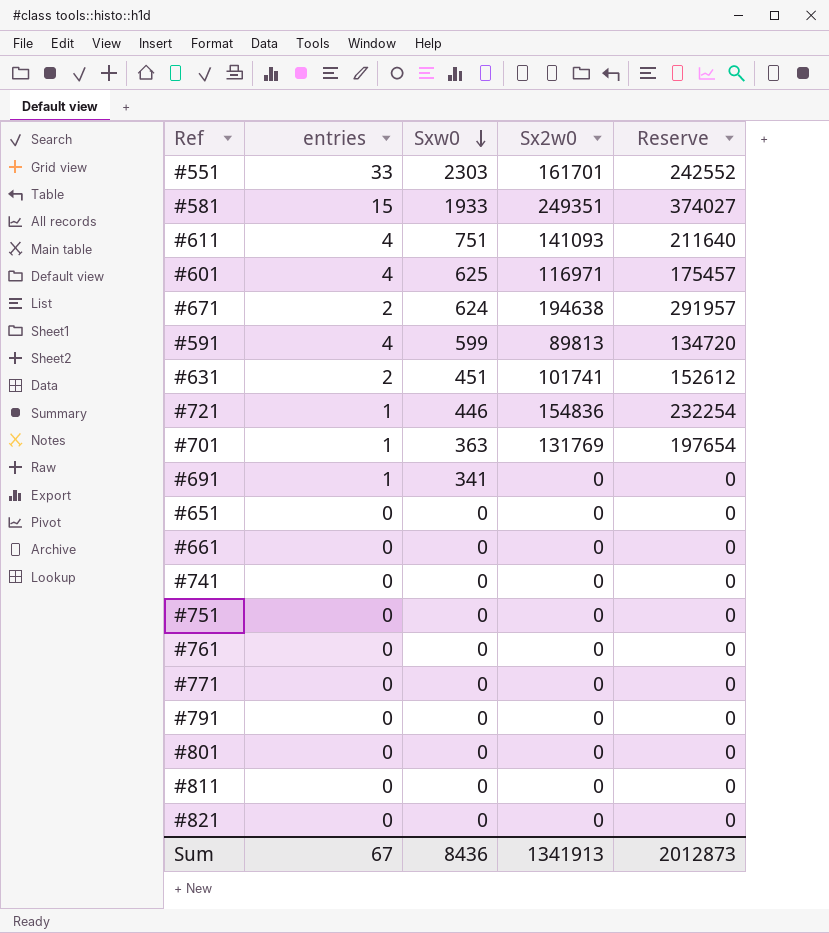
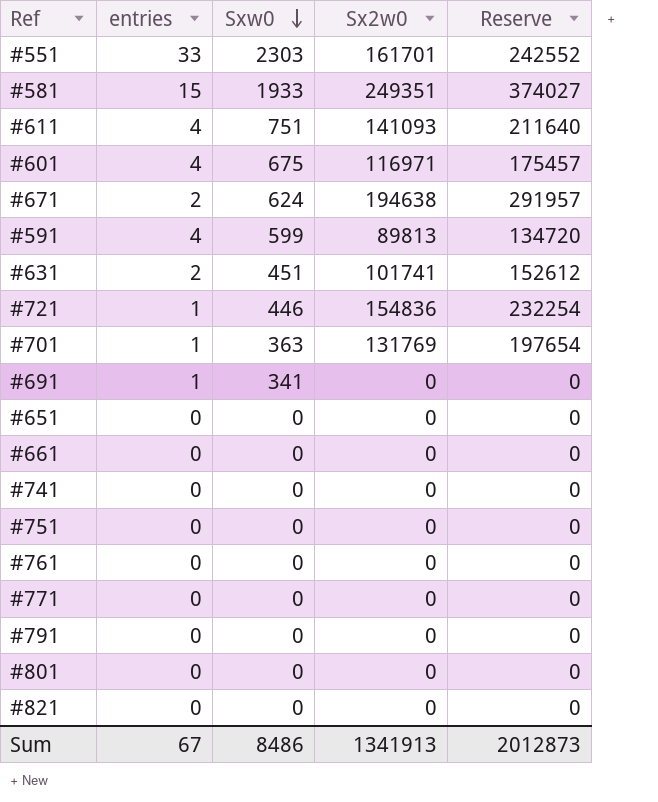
row #811: 0 | 0 | 0 | 0 -> none
#601 | Sxw0: 625 -> 675
Sum | Sxw0: 8436 -> 8486

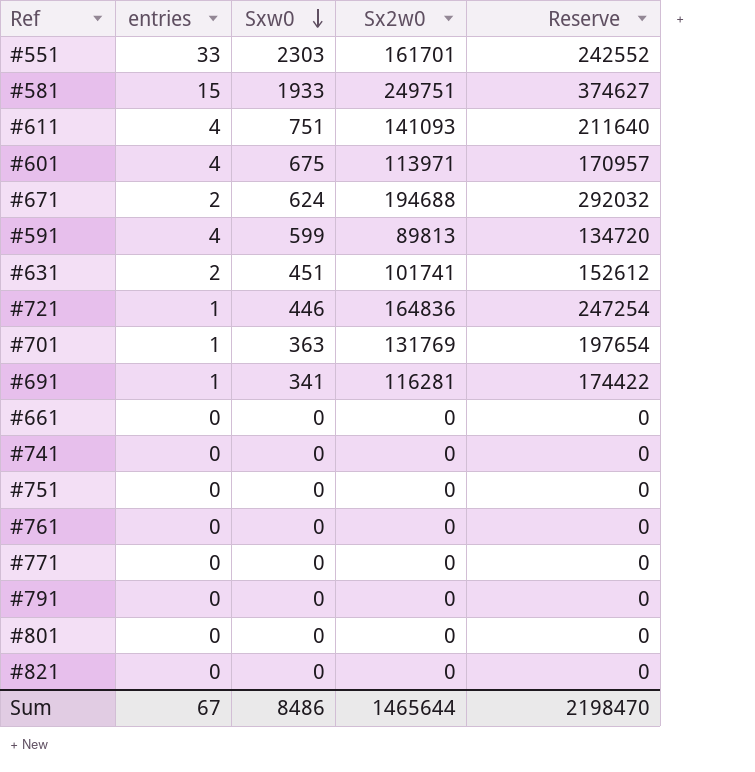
row #651: 0 | 0 | 0 | 0 -> none
#581 | Sx2w0: 249351 -> 249751
#581 | Reserve: 374027 -> 374627
#601 | Sx2w0: 116971 -> 113971
#601 | Reserve: 175457 -> 170957
#671 | Sx2w0: 194638 -> 194688
#671 | Reserve: 291957 -> 292032
#721 | Sx2w0: 154836 -> 164836
#721 | Reserve: 232254 -> 247254
#691 | Sx2w0: 0 -> 116281
#691 | Reserve: 0 -> 174422
Sum | Sx2w0: 1341913 -> 1465644
Sum | Reserve: 2012873 -> 2198470

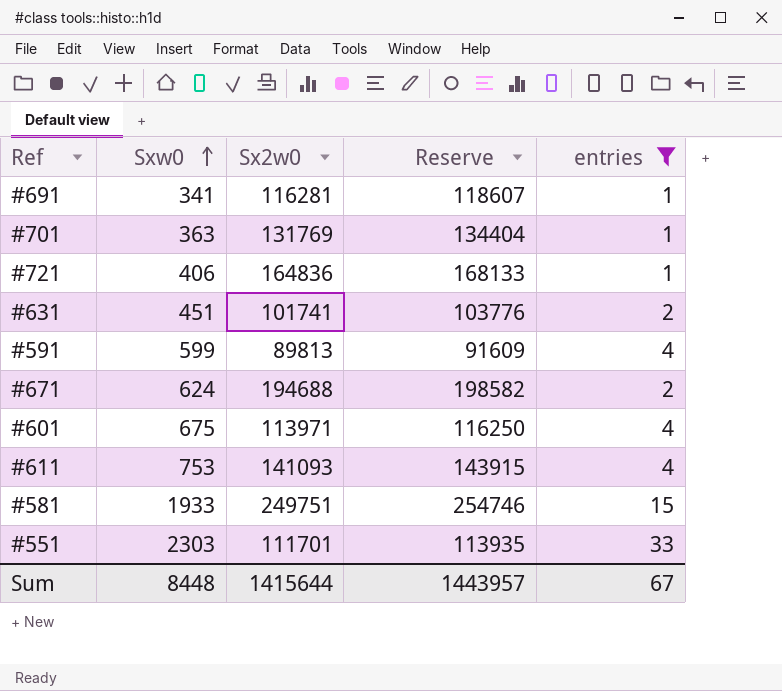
filter: none -> entries != 0
row order: Sxw0 descending -> Sxw0 ascending
column Reserve | formula: [Sx2w0] * 1.5 -> [Sx2w0] * 1.02
column entries | position: 2 -> 5
#721 | Sxw0: 446 -> 406
#611 | Sxw0: 751 -> 753
#551 | Sx2w0: 161701 -> 111701
Sum | Sxw0: 8486 -> 8448
Sum | Sx2w0: 1465644 -> 1415644
Sum | Reserve: 2198470 -> 1443957

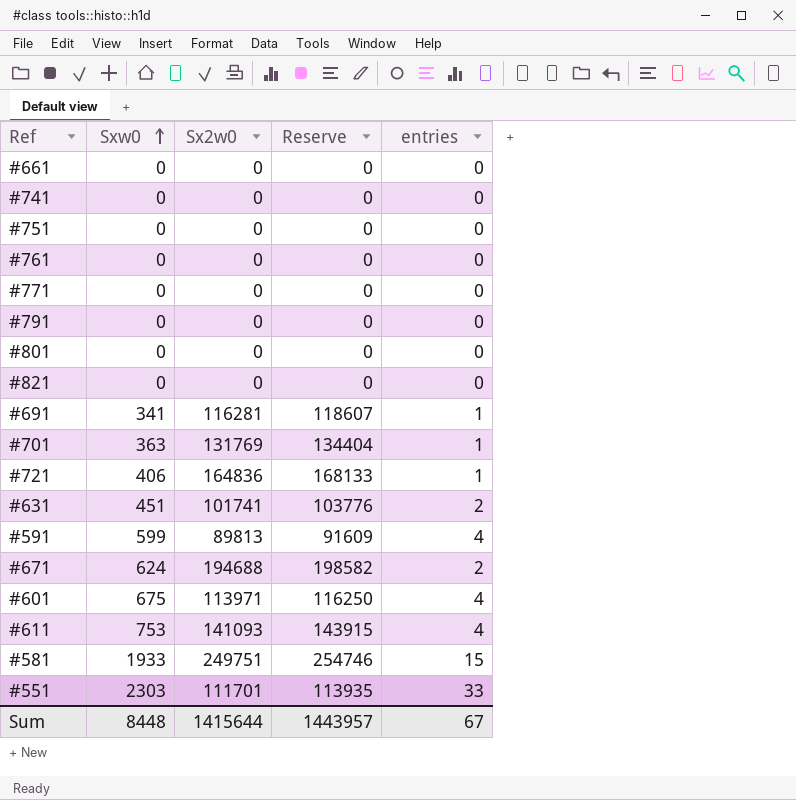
filter: entries != 0 -> none

